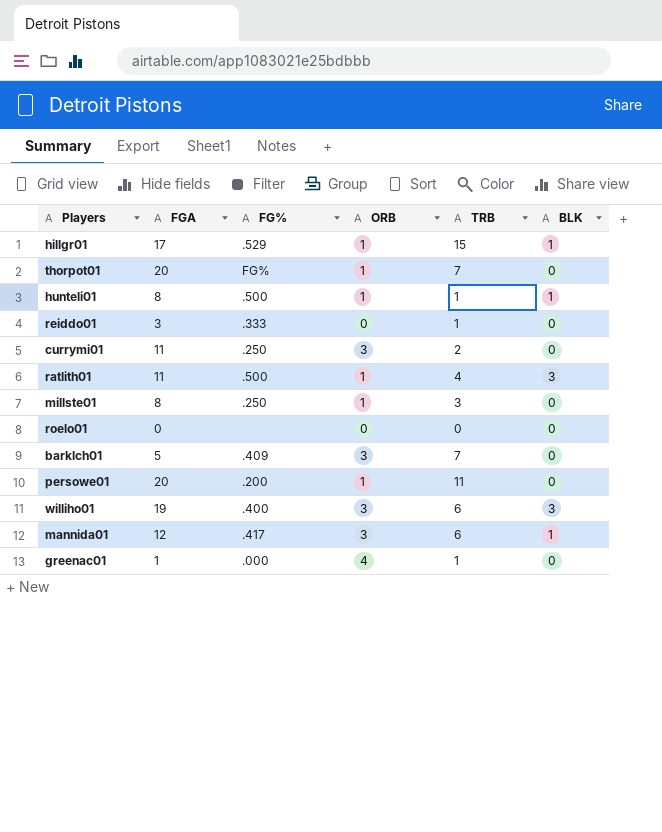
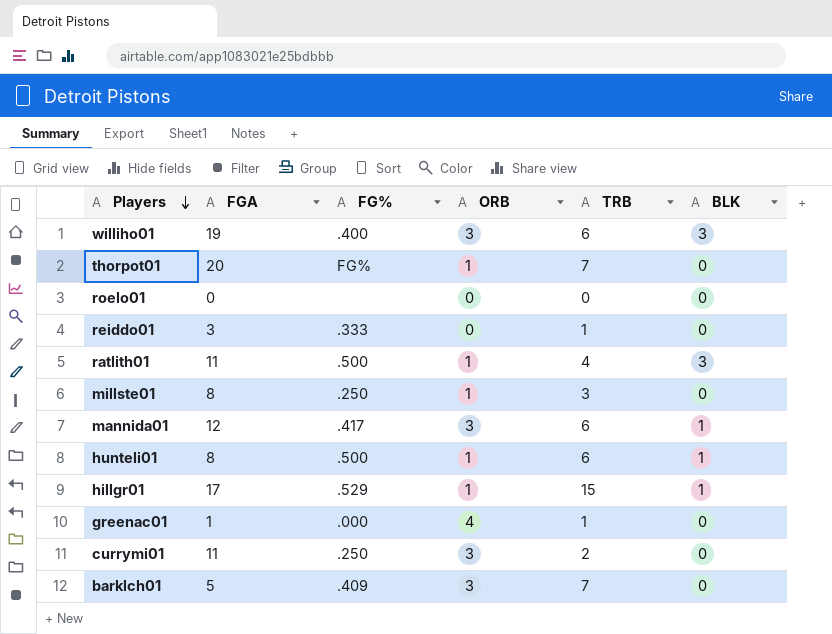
row order: none -> Players descending
row persowe01: 20 | .200 | 1 | 11 | 0 -> none
hunteli01 | TRB: 1 -> 6

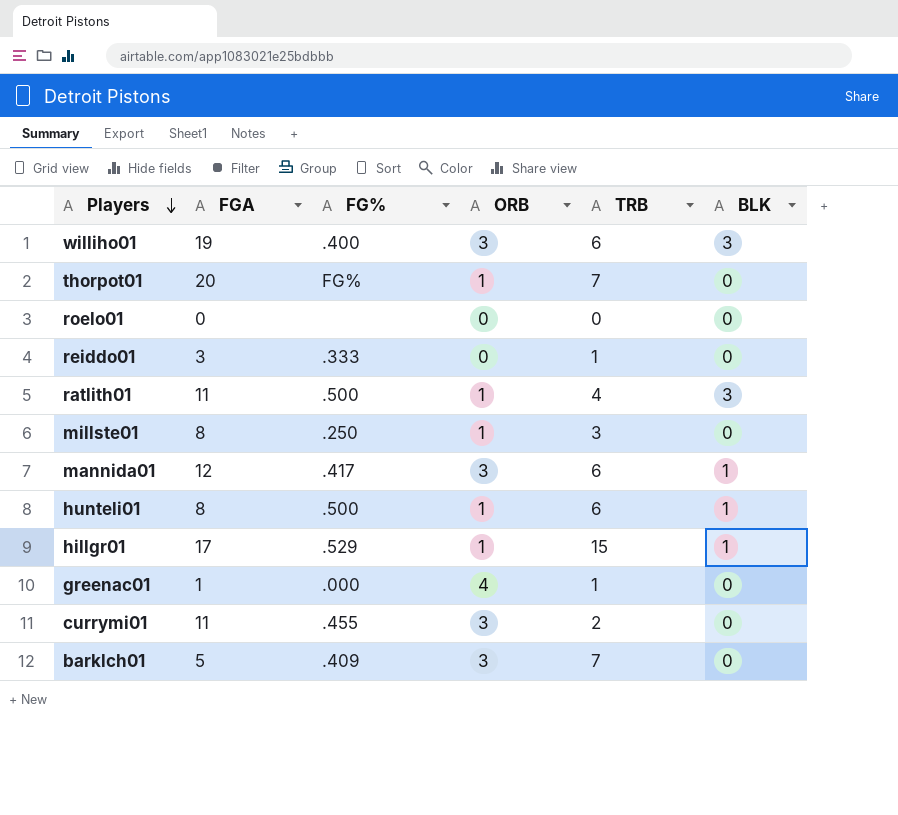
currymi01 | FG%: .250 -> .455

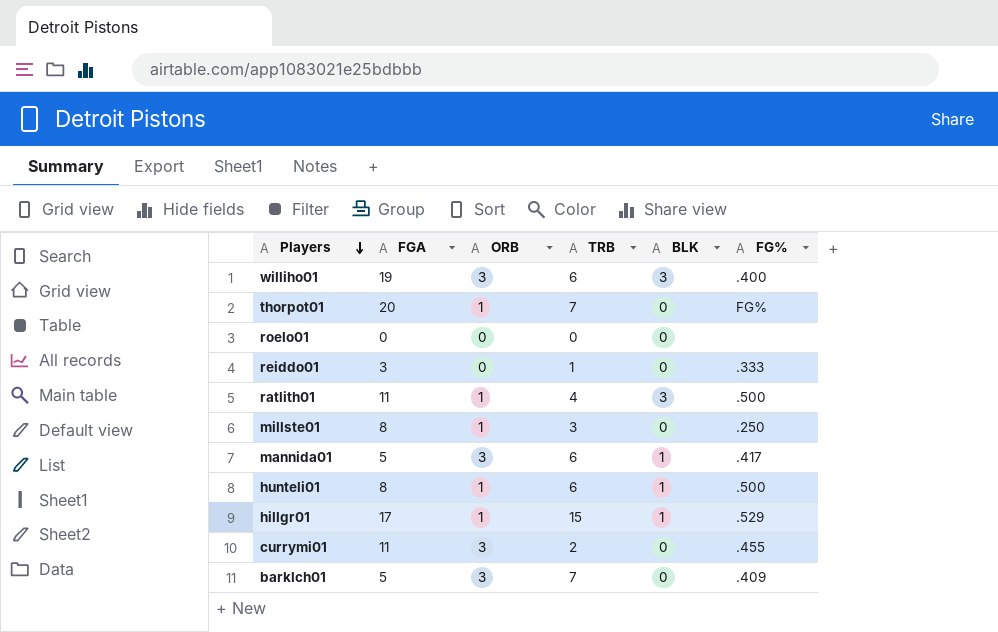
column FG% | position: 3 -> 6
row greenac01: 1 | .000 | 4 | 1 | 0 -> none
mannida01 | FGA: 12 -> 5

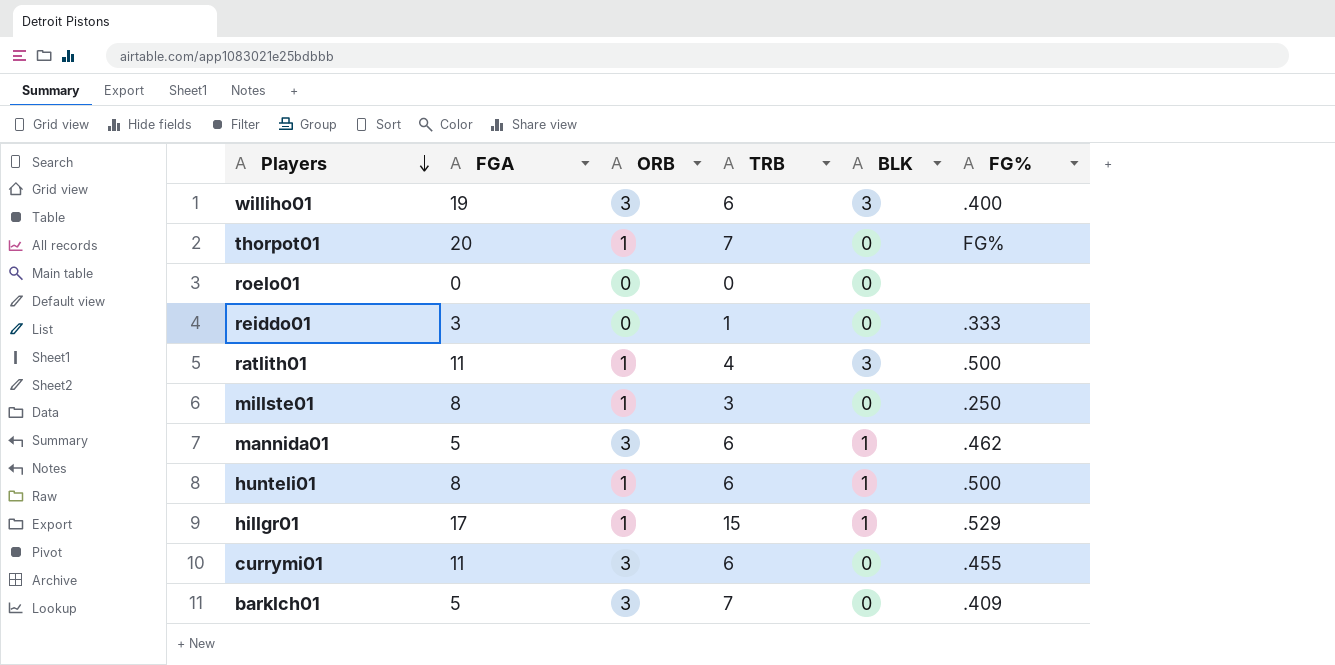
mannida01 | FG%: .417 -> .462
currymi01 | TRB: 2 -> 6

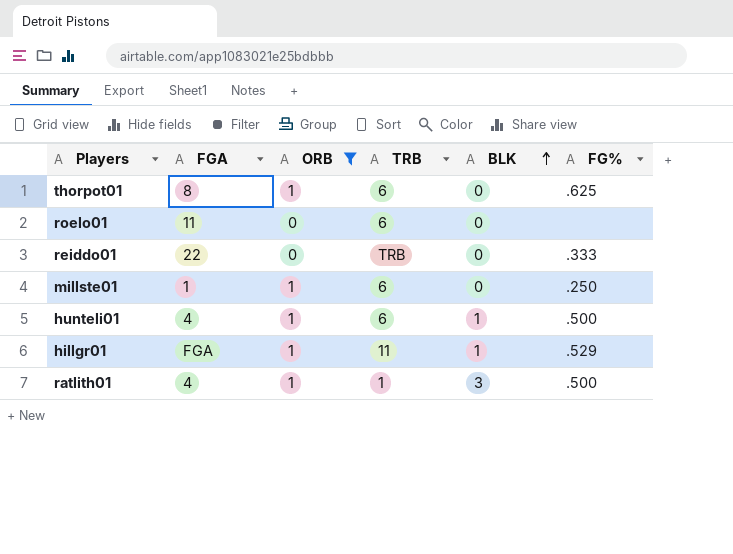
filter: none -> ORB != 3
row order: Players descending -> BLK ascending
thorpot01 | FGA: 20 -> 8
thorpot01 | TRB: 7 -> 6
thorpot01 | FG%: FG% -> .625
roelo01 | FGA: 0 -> 11
roelo01 | TRB: 0 -> 6
reiddo01 | FGA: 3 -> 22
reiddo01 | TRB: 1 -> TRB
millste01 | FGA: 8 -> 1
millste01 | TRB: 3 -> 6
hunteli01 | FGA: 8 -> 4
hillgr01 | FGA: 17 -> FGA
hillgr01 | TRB: 15 -> 11
ratlith01 | FGA: 11 -> 4
ratlith01 | TRB: 4 -> 1

